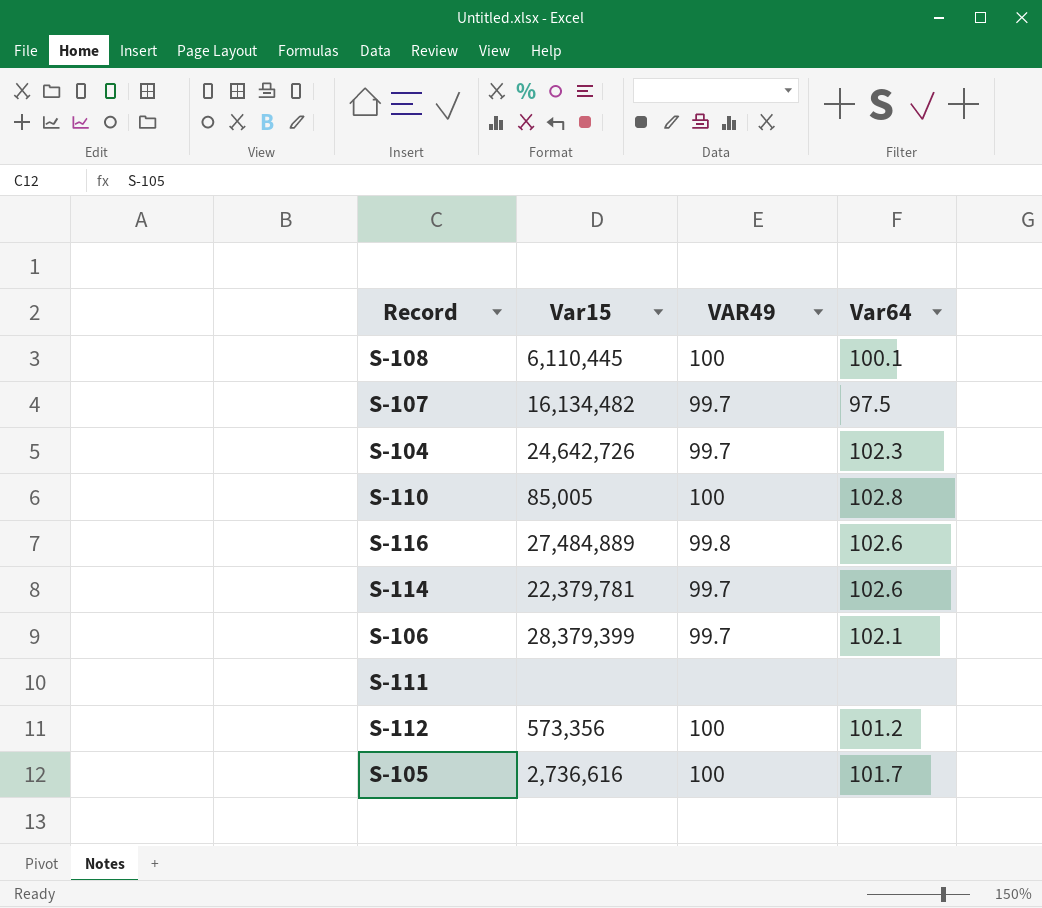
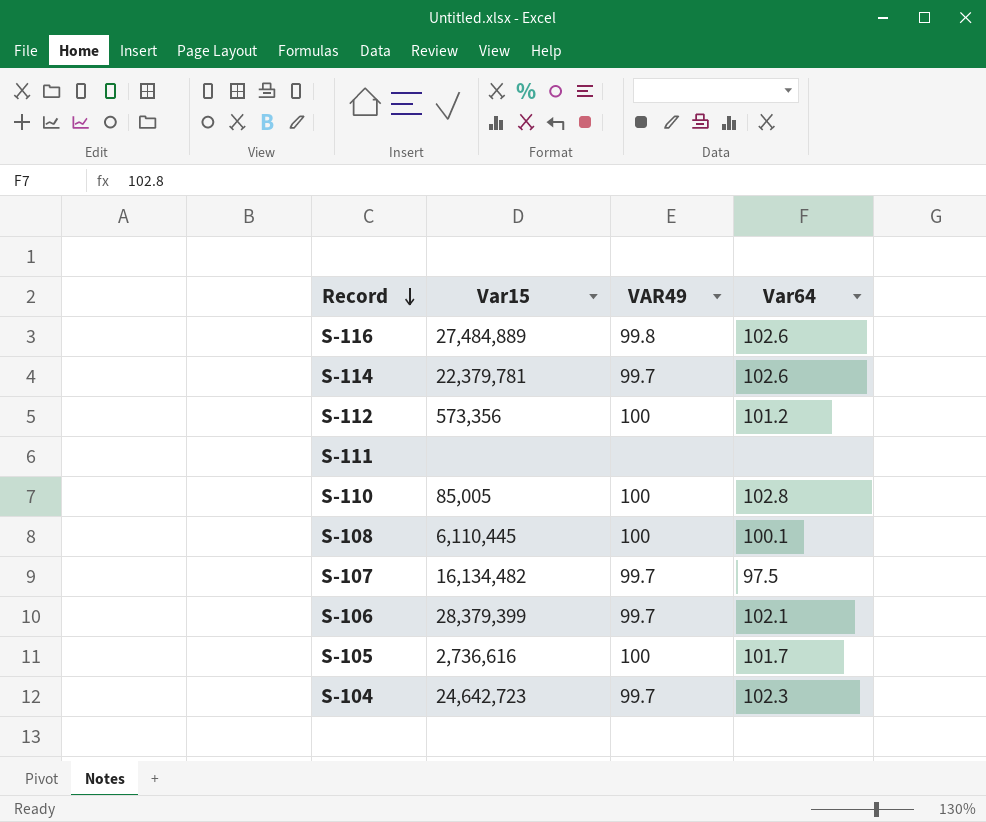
row order: none -> Record descending
S-104 | Var15: 24,642,726 -> 24,642,723

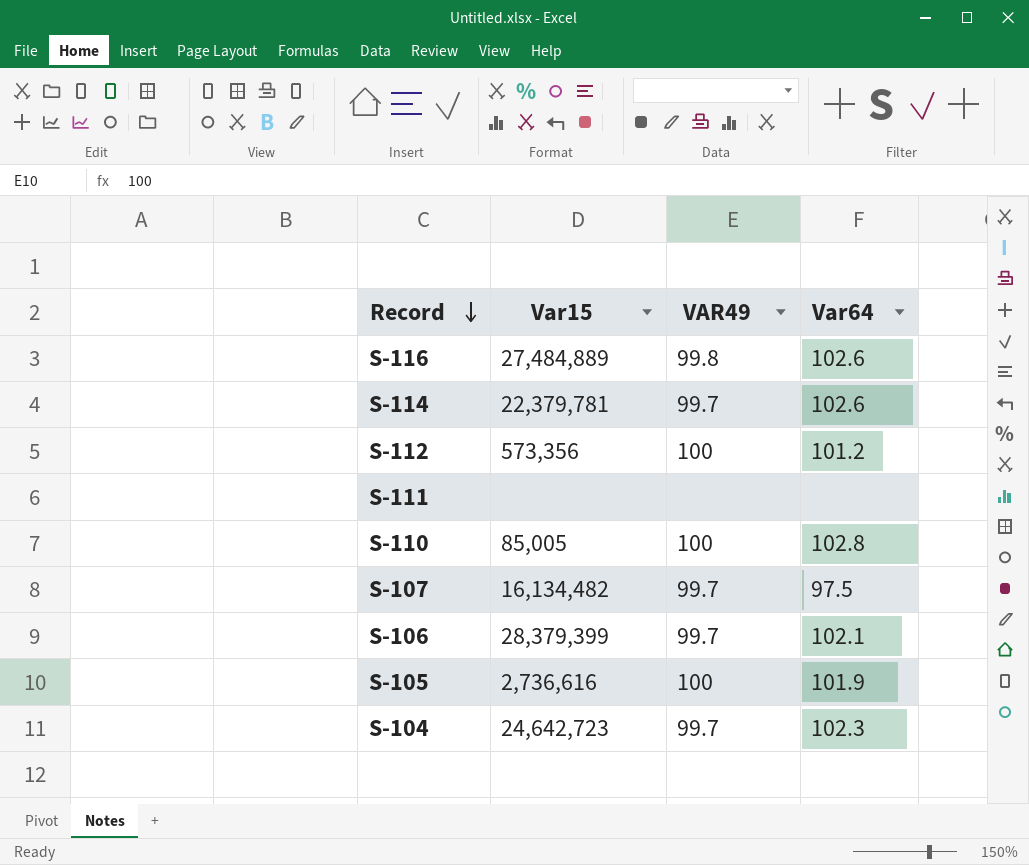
row S-108: 6,110,445 | 100 | 100.1 -> none
S-105 | Var64: 101.7 -> 101.9

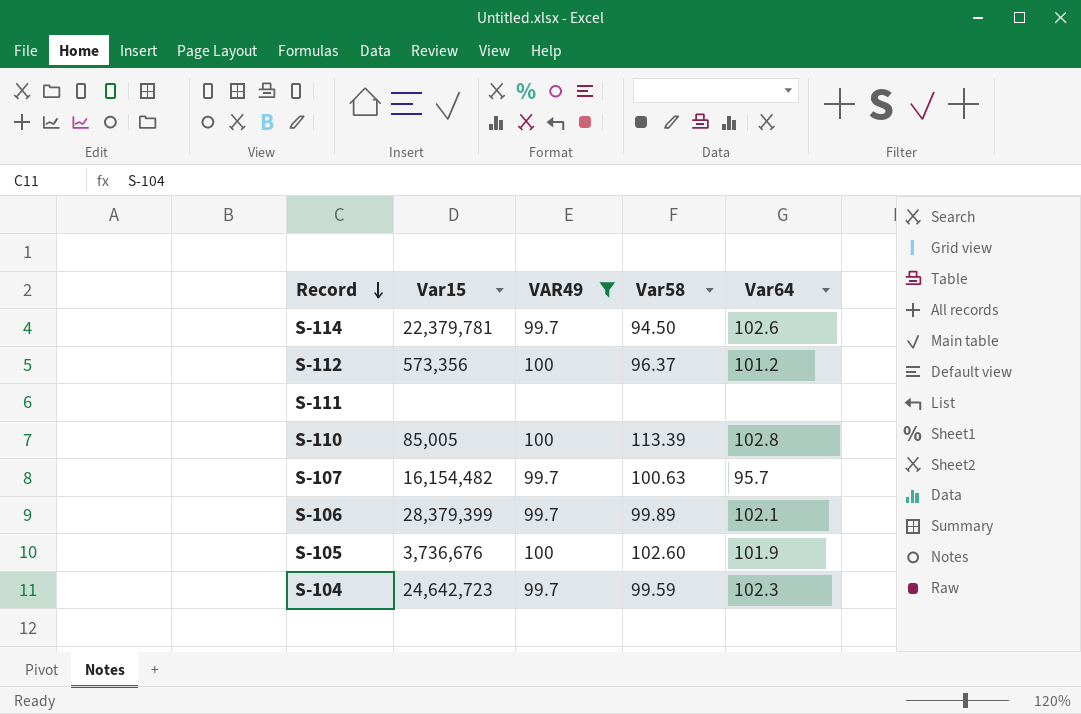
filter: none -> VAR49 != 99.8
column Var58 | position: none -> 4
S-107 | Var15: 16,134,482 -> 16,154,482
S-107 | Var64: 97.5 -> 95.7
S-105 | Var15: 2,736,616 -> 3,736,676

